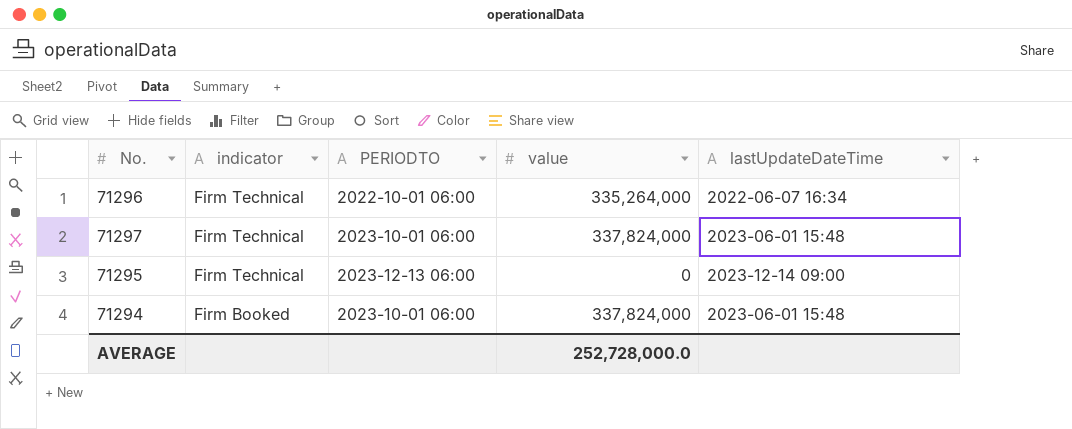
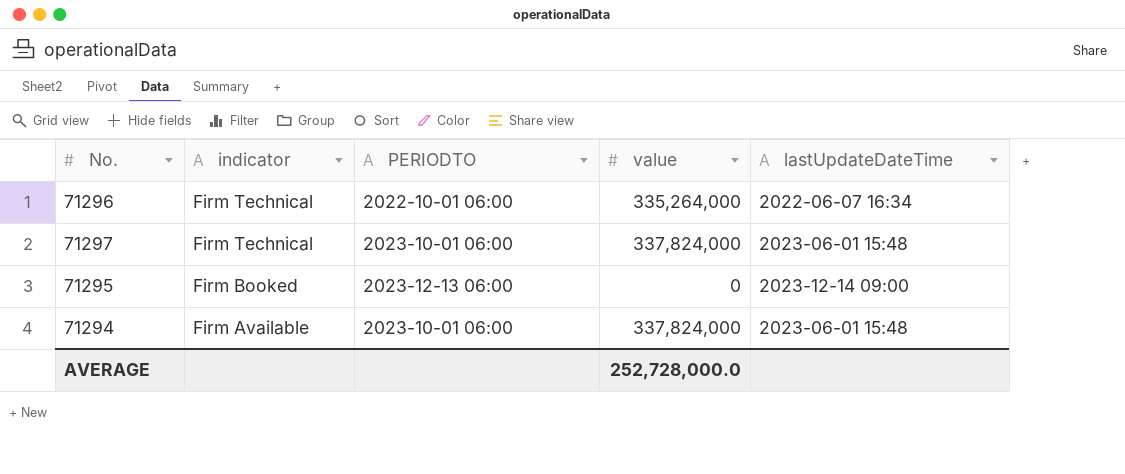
71295 | indicator: Firm Technical -> Firm Booked
71294 | indicator: Firm Booked -> Firm Available

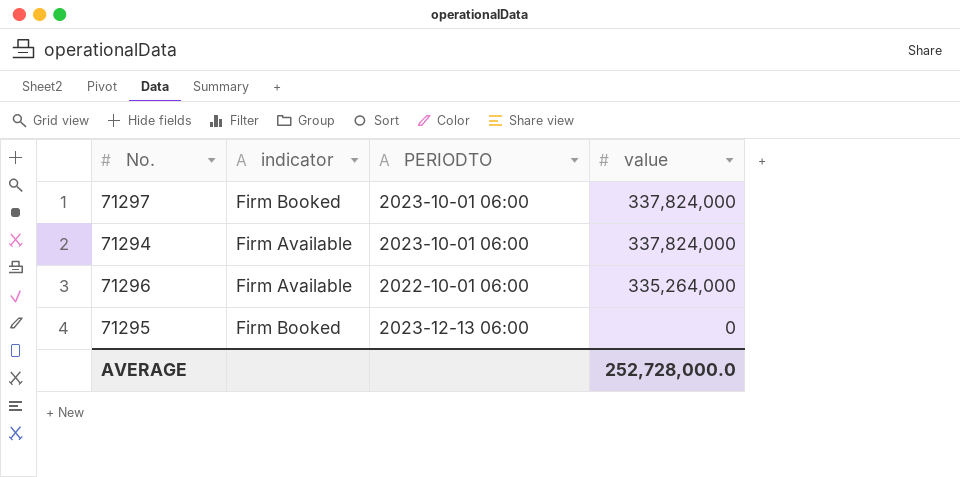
row order: indicator descending -> value descending
column lastUpdateDateTime | position: 5 -> none
71297 | indicator: Firm Technical -> Firm Booked
71296 | indicator: Firm Technical -> Firm Available

